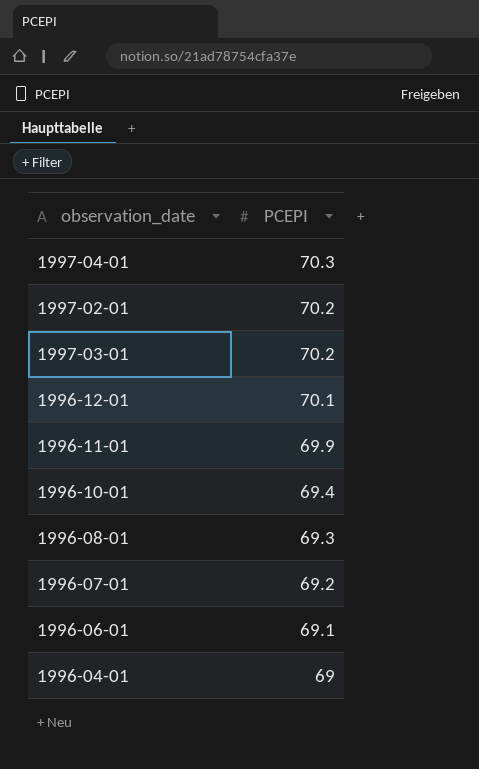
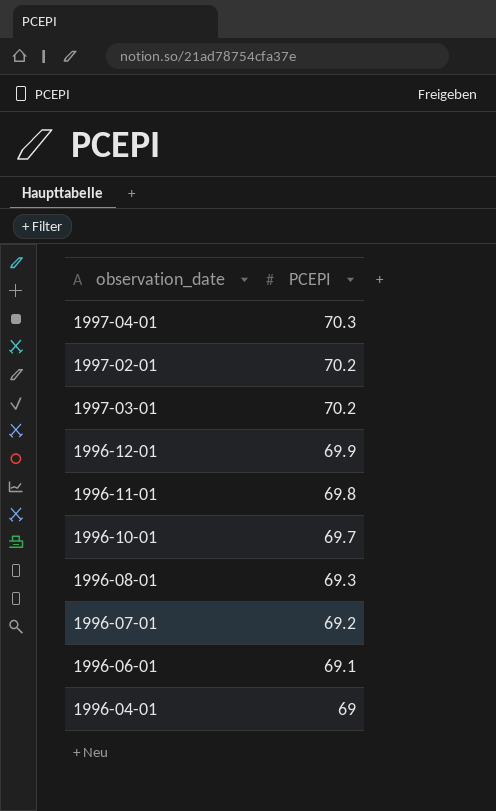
1996-12-01 | PCEPI: 70.1 -> 69.9
1996-11-01 | PCEPI: 69.9 -> 69.8
1996-10-01 | PCEPI: 69.4 -> 69.7

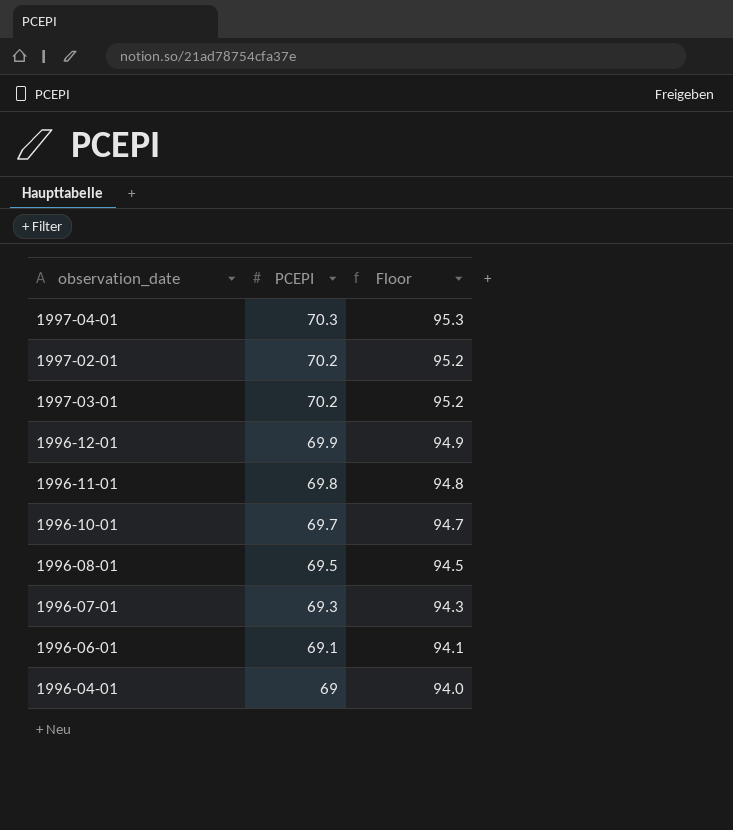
column Floor | formula: none -> [PCEPI] + 25
1996-08-01 | PCEPI: 69.3 -> 69.5
1996-07-01 | PCEPI: 69.2 -> 69.3

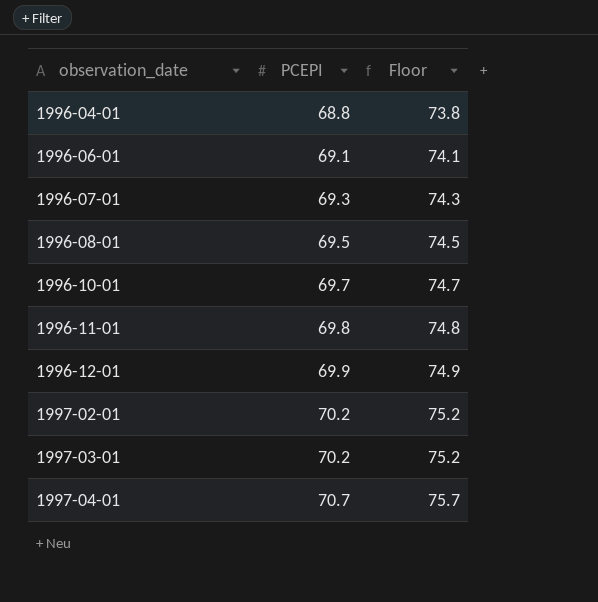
row order: PCEPI descending -> observation_date ascending
column Floor | formula: [PCEPI] + 25 -> [PCEPI] + 5
1996-04-01 | PCEPI: 69 -> 68.8
1997-04-01 | PCEPI: 70.3 -> 70.7

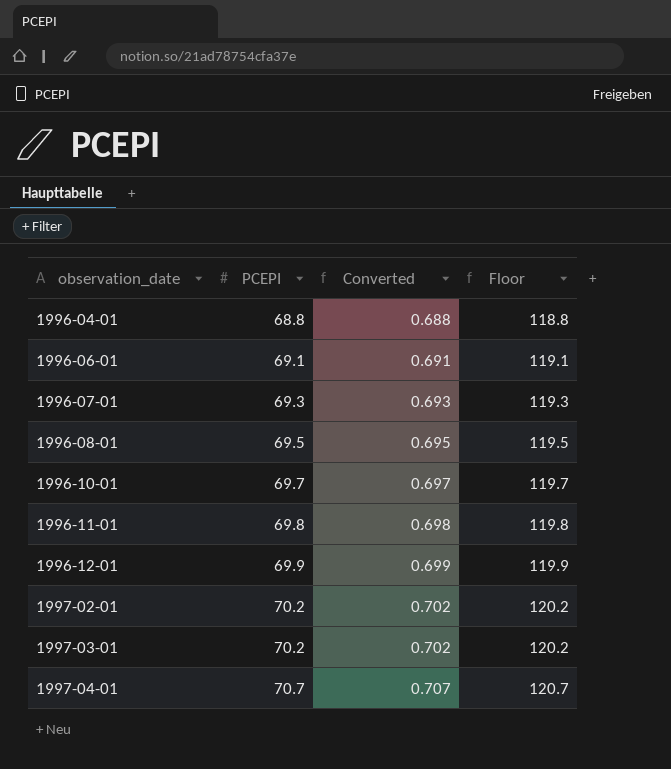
column Converted | formula: none -> [PCEPI] * 0.01
column Floor | formula: [PCEPI] + 5 -> [PCEPI] + 50

